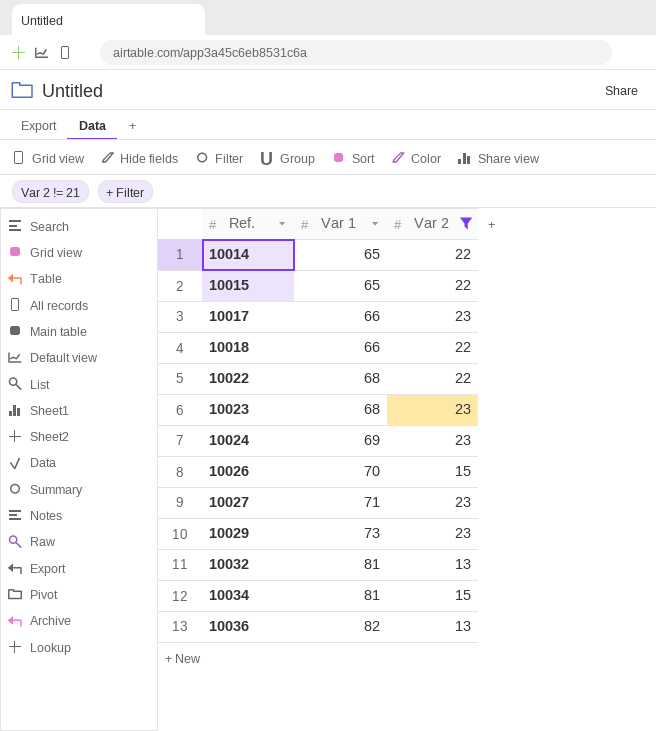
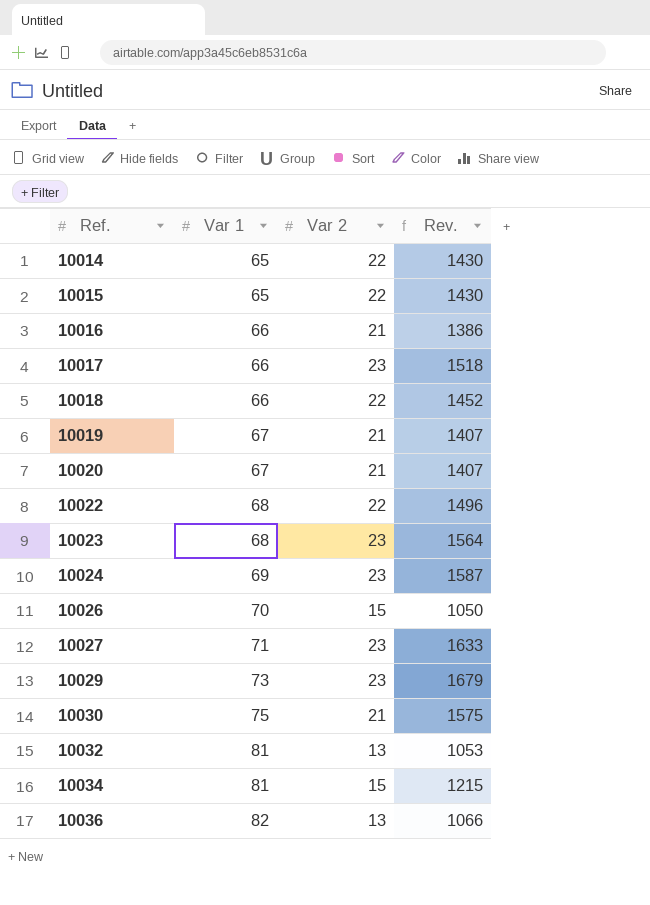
filter: Var 2 != 21 -> none
column Rev. | formula: none -> [Var 1] * [Var 2]

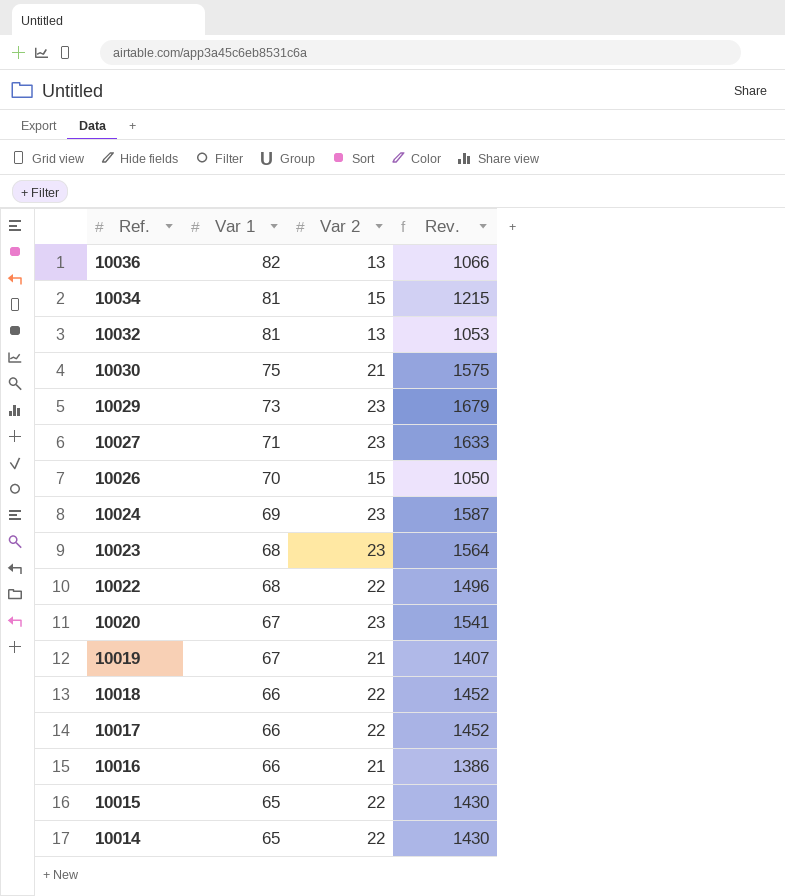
row order: Ref. ascending -> Ref. descending
10020 | Var 2: 21 -> 23
10020 | Rev.: 1407 -> 1541
10017 | Var 2: 23 -> 22
10017 | Rev.: 1518 -> 1452

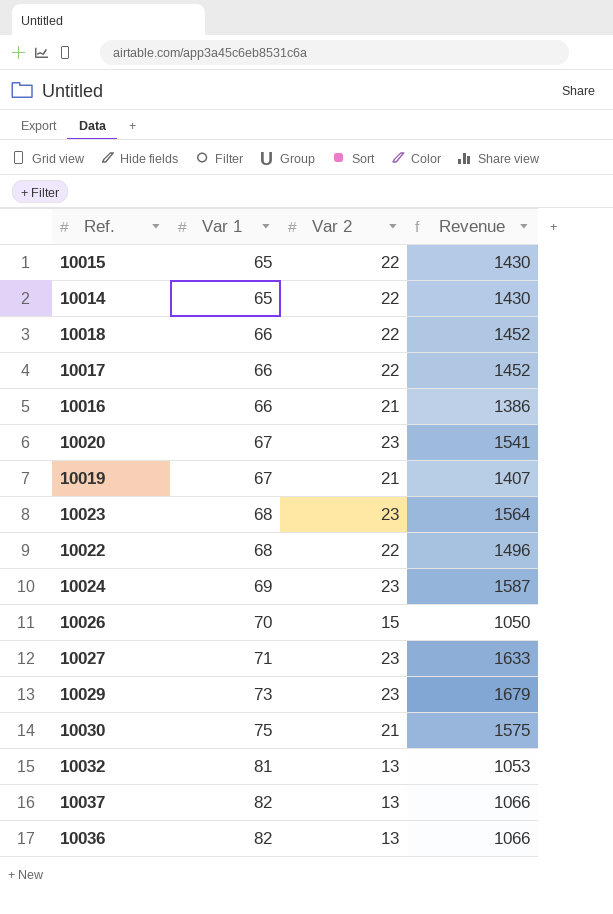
row order: Ref. descending -> Var 1 ascending
column name: Rev. -> Revenue
row 10034: 81 | 15 | 1215 -> none
row 10037: none -> 82 | 13 | 1066

